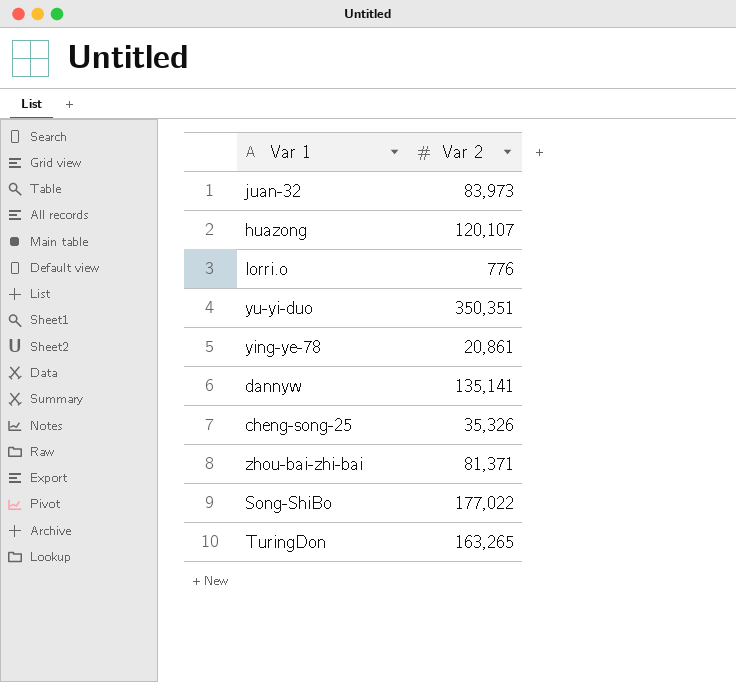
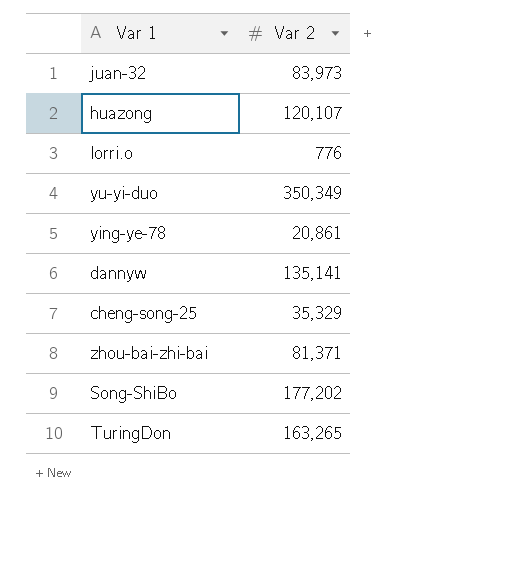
yu-yi-duo | Var 2: 350,351 -> 350,349
cheng-song-25 | Var 2: 35,326 -> 35,329
Song-ShiBo | Var 2: 177,022 -> 177,202

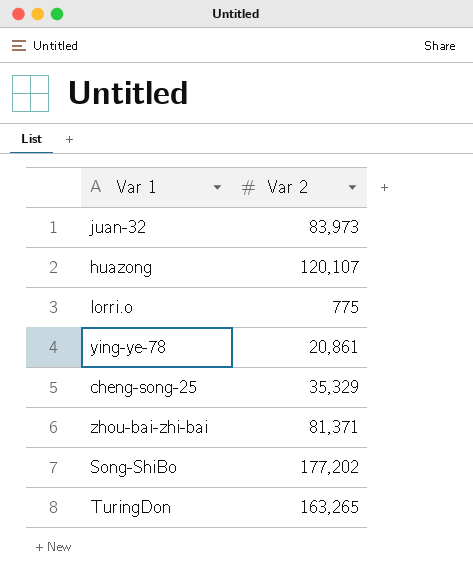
row yu-yi-duo: 350,349 -> none
row dannyw: 135,141 -> none
lorri.o | Var 2: 776 -> 775

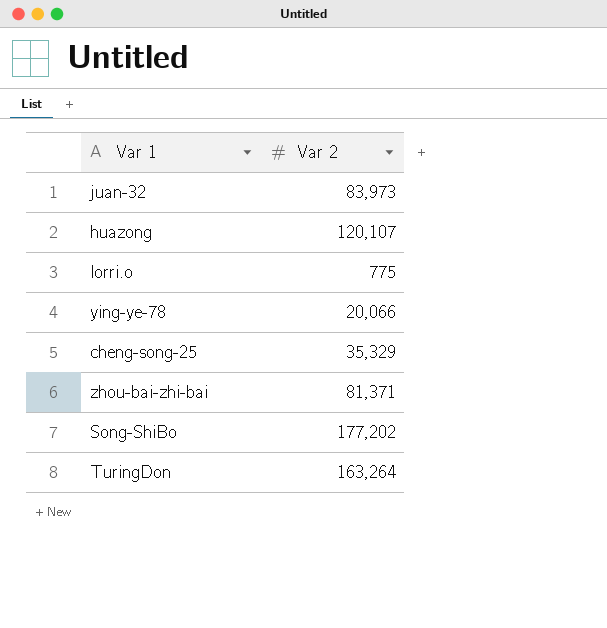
ying-ye-78 | Var 2: 20,861 -> 20,066
TuringDon | Var 2: 163,265 -> 163,264

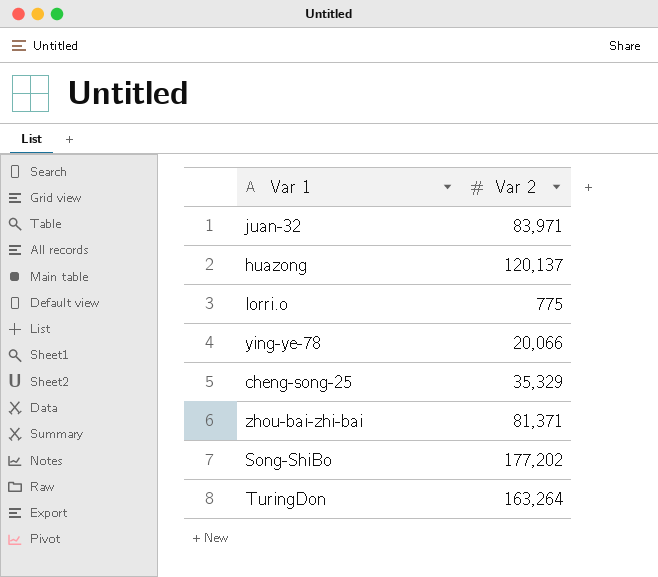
juan-32 | Var 2: 83,973 -> 83,971
huazong | Var 2: 120,107 -> 120,137

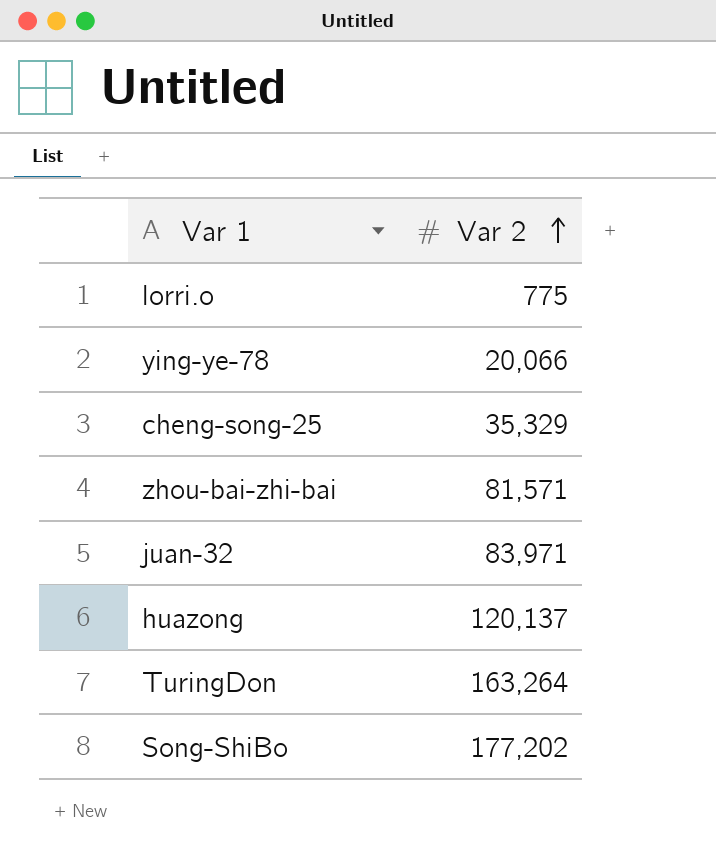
row order: none -> Var 2 ascending
zhou-bai-zhi-bai | Var 2: 81,371 -> 81,571

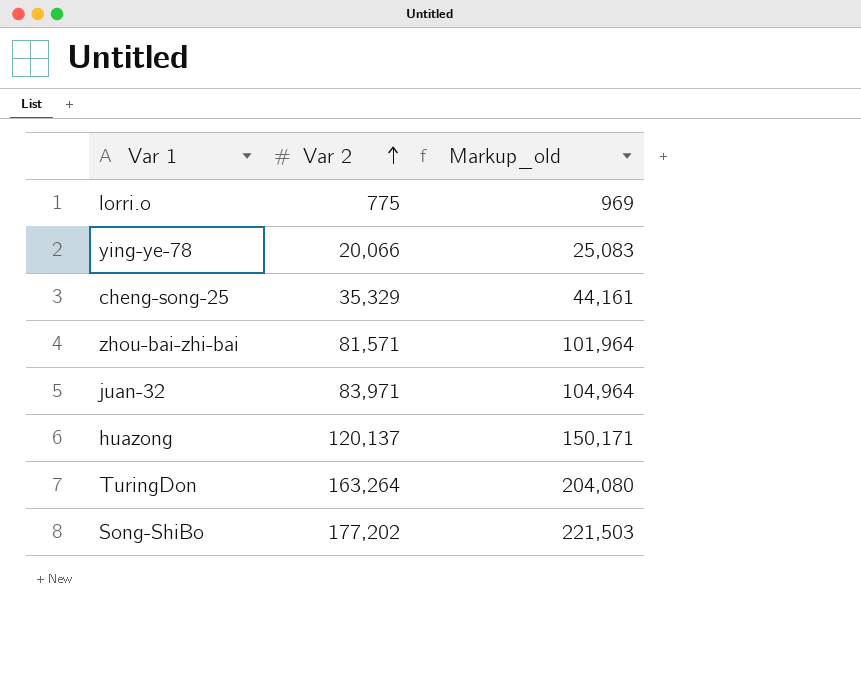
column Markup_old | formula: none -> [Var 2] * 1.25

